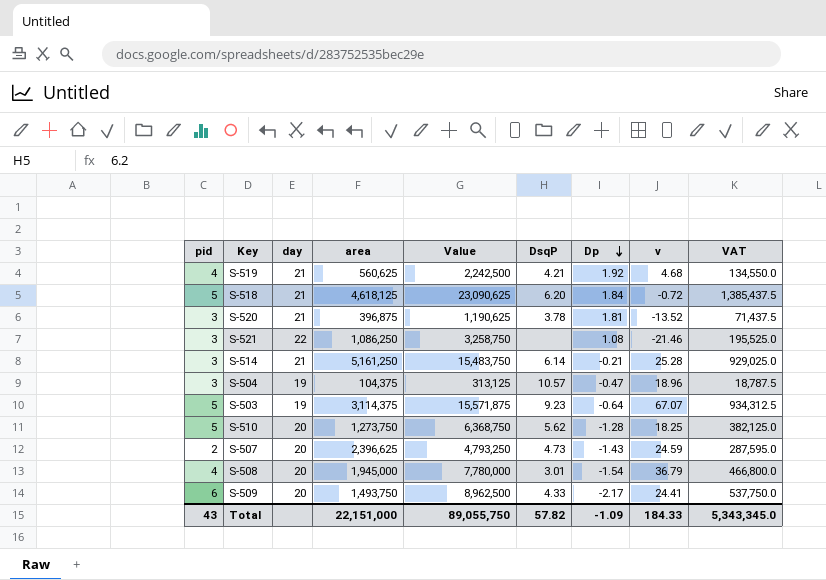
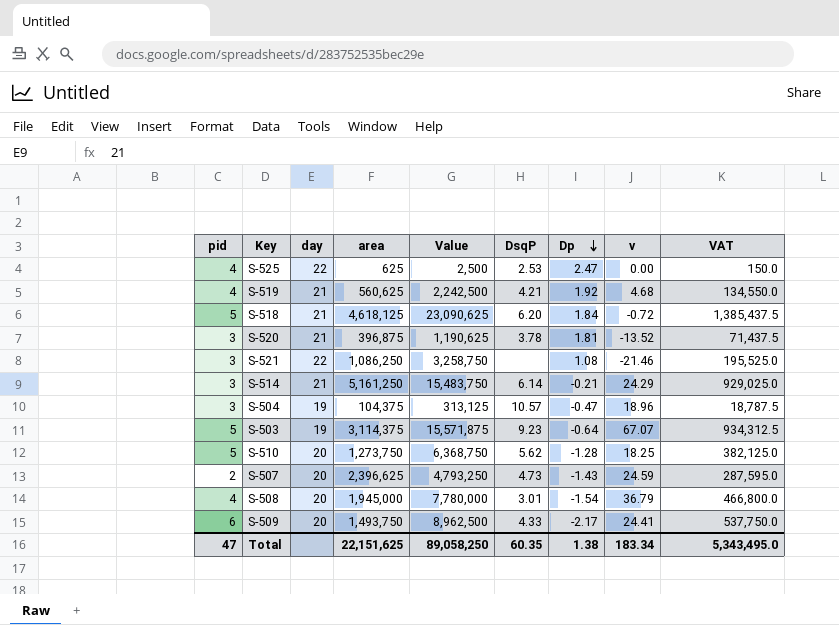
row S-525: none -> 4 | 22 | 625 | 2,500 | 2.53 | 2.47 | 0.00 | 150.0
S-514 | v: 25.28 -> 24.29
Total | pid: 43 -> 47
Total | area: 22,151,000 -> 22,151,625
Total | Value: 89,055,750 -> 89,058,250
Total | DsqP: 57.82 -> 60.35
Total | Dp: -1.09 -> 1.38
Total | v: 184.33 -> 183.34
Total | VAT: 5,343,345.0 -> 5,343,495.0

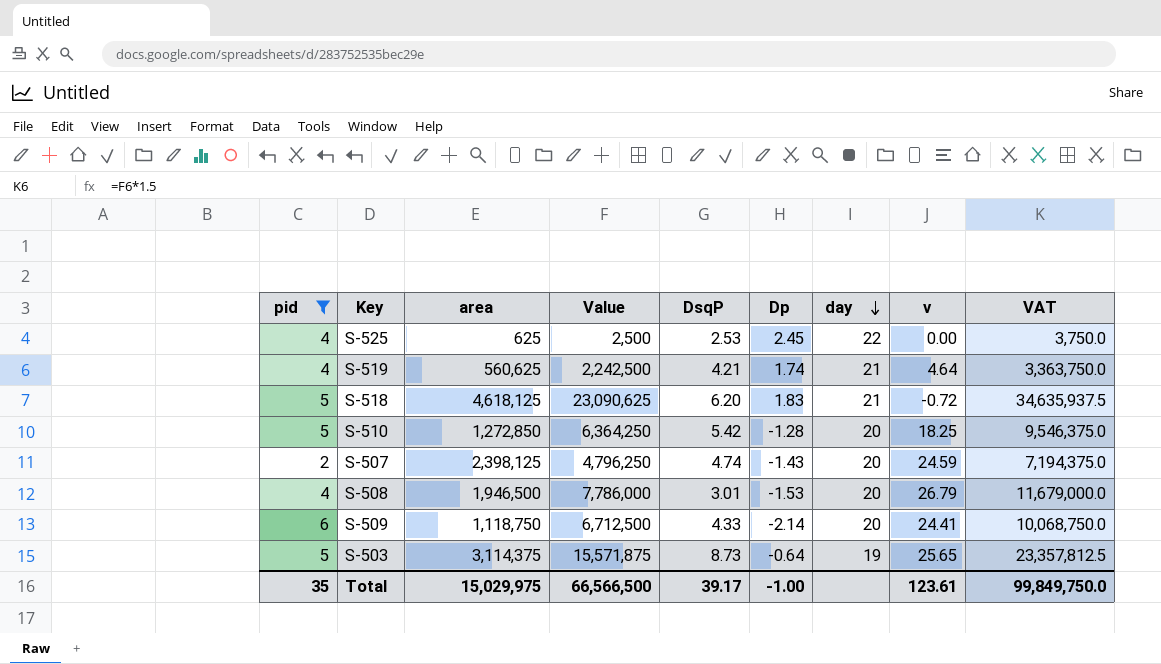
filter: none -> pid != 3
row order: Dp descending -> day descending
column day | position: 3 -> 7
column VAT | formula: [Value] * 0.06 -> [Value] * 1.5
S-525 | Dp: 2.47 -> 2.45
S-519 | Dp: 1.92 -> 1.74
S-519 | v: 4.68 -> 4.64
S-518 | Dp: 1.84 -> 1.83
S-510 | area: 1,273,750 -> 1,272,850
S-510 | Value: 6,368,750 -> 6,364,250
S-510 | DsqP: 5.62 -> 5.42
S-507 | area: 2,396,625 -> 2,398,125
S-507 | Value: 4,793,250 -> 4,796,250
S-507 | DsqP: 4.73 -> 4.74
S-508 | area: 1,945,000 -> 1,946,500
S-508 | Value: 7,780,000 -> 7,786,000
S-508 | Dp: -1.54 -> -1.53
S-508 | v: 36.79 -> 26.79
S-509 | area: 1,493,750 -> 1,118,750
S-509 | Value: 8,962,500 -> 6,712,500
S-509 | Dp: -2.17 -> -2.14
S-503 | DsqP: 9.23 -> 8.73
S-503 | v: 67.07 -> 25.65
Total | pid: 47 -> 35
Total | area: 22,151,625 -> 15,029,975
Total | Value: 89,058,250 -> 66,566,500
Total | DsqP: 60.35 -> 39.17
Total | Dp: 1.38 -> -1.00
Total | v: 183.34 -> 123.61
Total | VAT: 5,343,495.0 -> 99,849,750.0

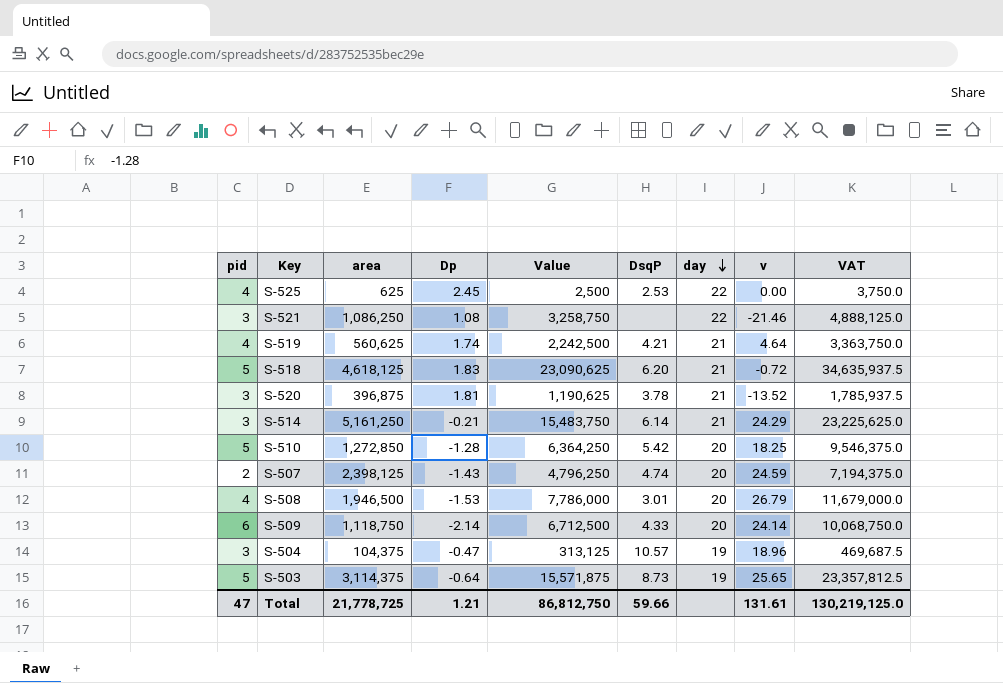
filter: pid != 3 -> none
column Dp | position: 6 -> 4
S-509 | v: 24.41 -> 24.14
Total | pid: 35 -> 47
Total | area: 15,029,975 -> 21,778,725
Total | Dp: -1.00 -> 1.21
Total | Value: 66,566,500 -> 86,812,750
Total | DsqP: 39.17 -> 59.66
Total | v: 123.61 -> 131.61
Total | VAT: 99,849,750.0 -> 130,219,125.0

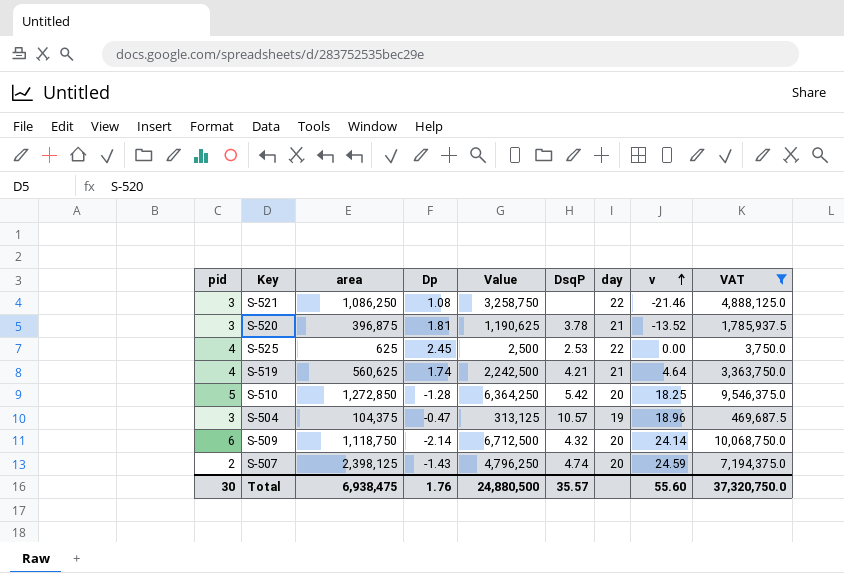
filter: none -> VAT <= 10,068,750.0
row order: day descending -> v ascending
S-509 | DsqP: 4.33 -> 4.32
Total | pid: 47 -> 30
Total | area: 21,778,725 -> 6,938,475
Total | Dp: 1.21 -> 1.76
Total | Value: 86,812,750 -> 24,880,500
Total | DsqP: 59.66 -> 35.57
Total | v: 131.61 -> 55.60
Total | VAT: 130,219,125.0 -> 37,320,750.0

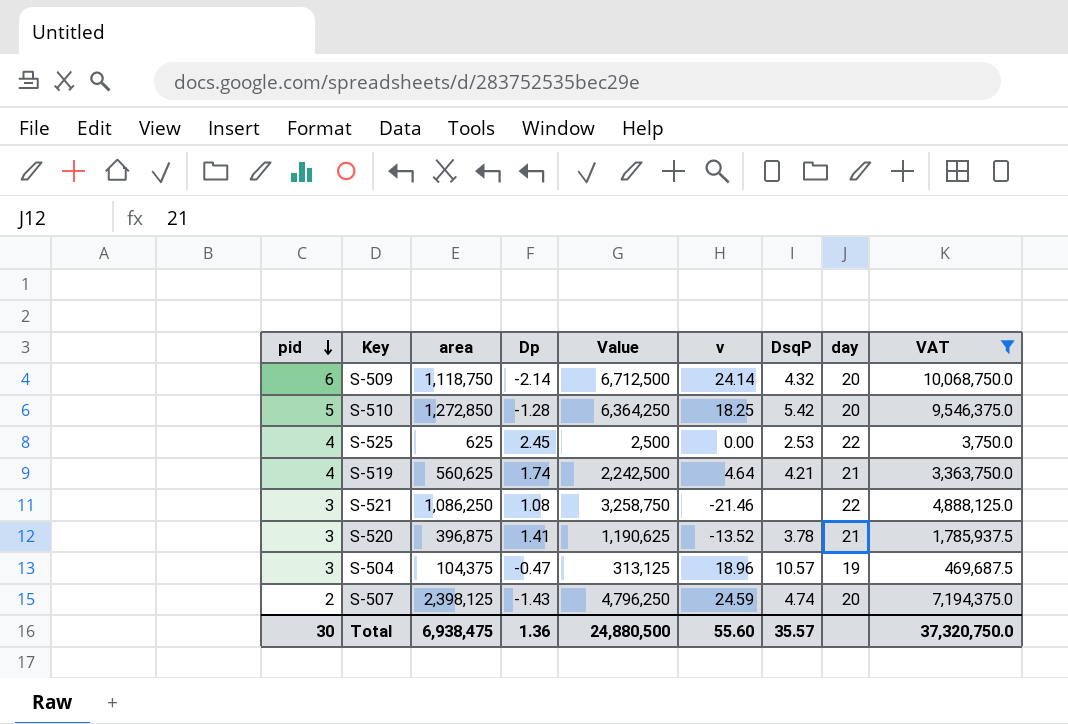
row order: v ascending -> pid descending
column v | position: 8 -> 6
S-520 | Dp: 1.81 -> 1.41
Total | Dp: 1.76 -> 1.36

